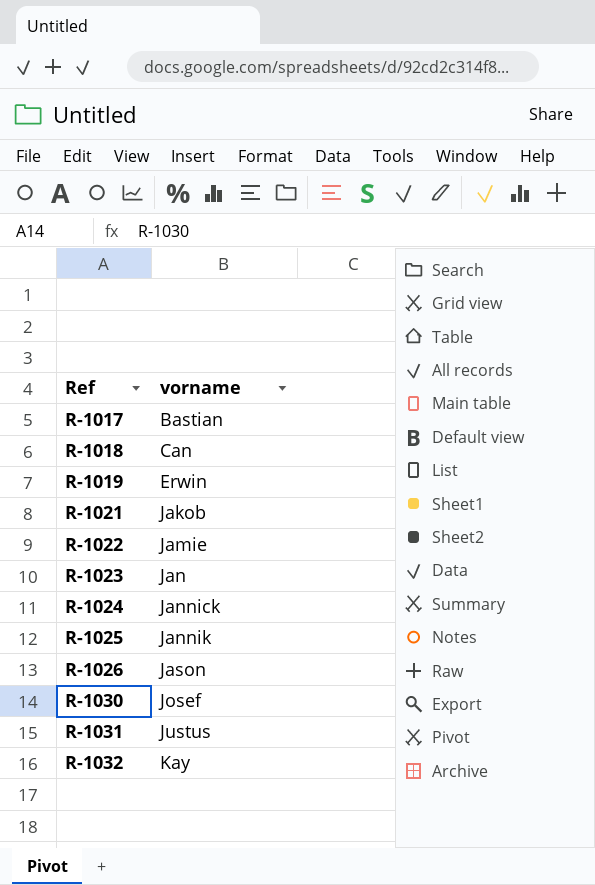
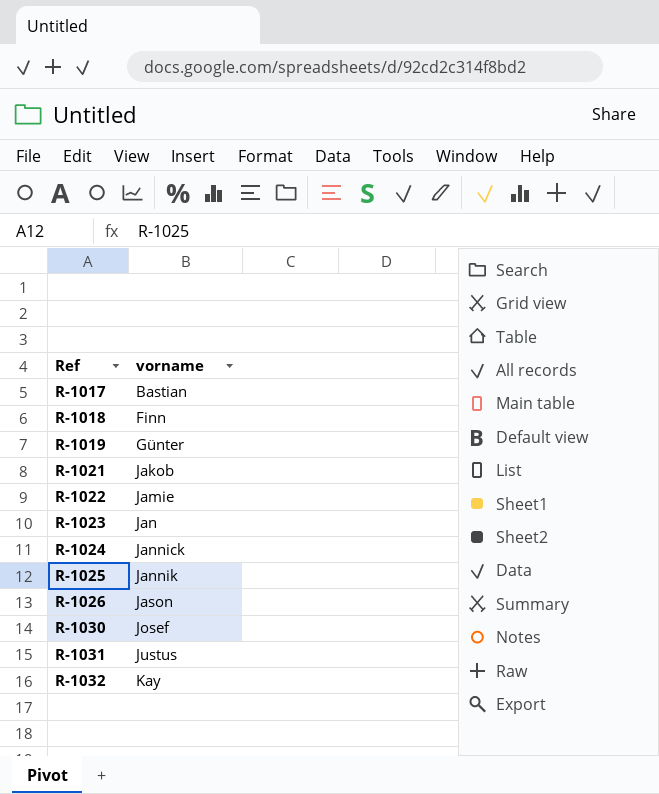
R-1018 | vorname: Can -> Finn
R-1019 | vorname: Erwin -> Günter

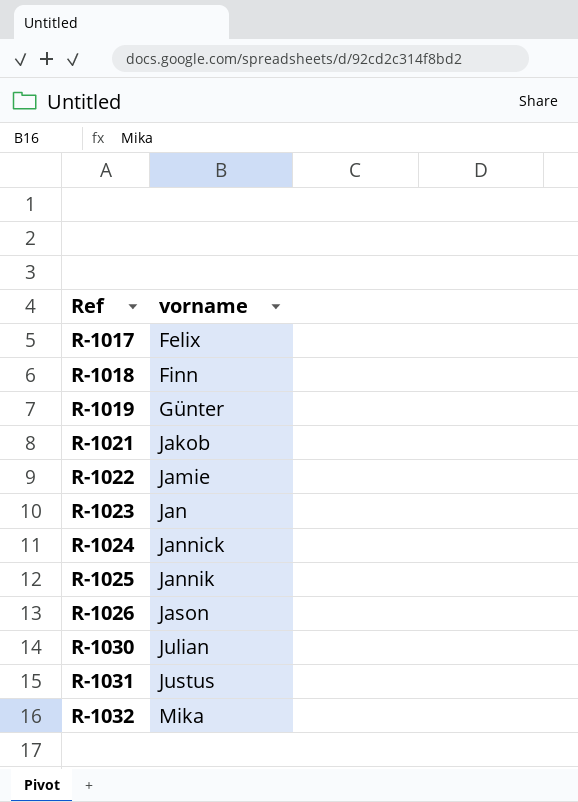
R-1017 | vorname: Bastian -> Felix
R-1030 | vorname: Josef -> Julian
R-1032 | vorname: Kay -> Mika

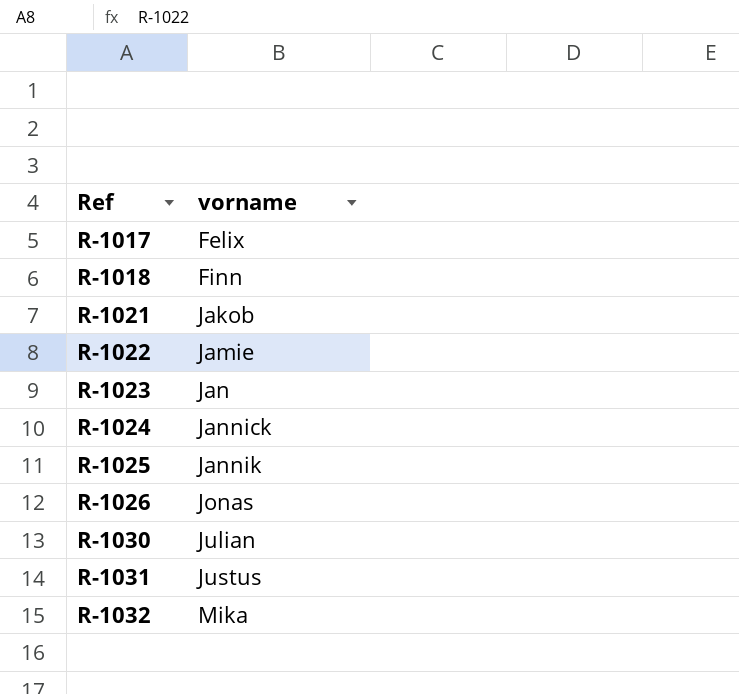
row R-1019: Günter -> none
R-1026 | vorname: Jason -> Jonas

